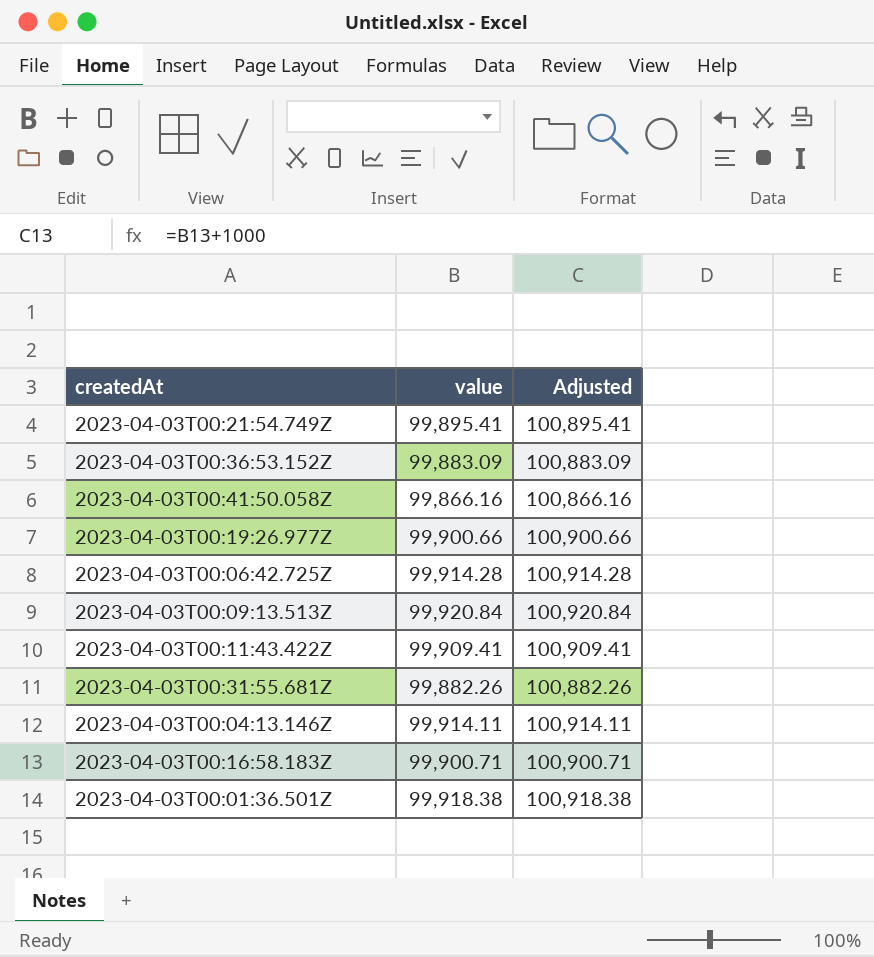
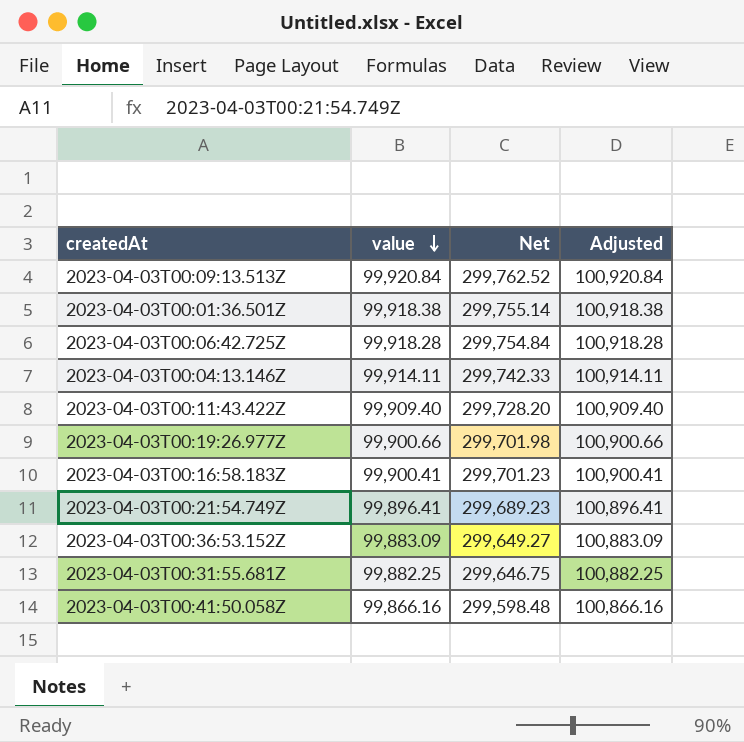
row order: none -> value descending
column Net | formula: none -> [value] * 3
2023-04-03T00:06:42.725Z | value: 99,914.28 -> 99,918.28
2023-04-03T00:06:42.725Z | Adjusted: 100,914.28 -> 100,918.28
2023-04-03T00:11:43.422Z | value: 99,909.41 -> 99,909.40
2023-04-03T00:11:43.422Z | Adjusted: 100,909.41 -> 100,909.40
2023-04-03T00:16:58.183Z | value: 99,900.71 -> 99,900.41
2023-04-03T00:16:58.183Z | Adjusted: 100,900.71 -> 100,900.41
2023-04-03T00:21:54.749Z | value: 99,895.41 -> 99,896.41
2023-04-03T00:21:54.749Z | Adjusted: 100,895.41 -> 100,896.41
2023-04-03T00:31:55.681Z | value: 99,882.26 -> 99,882.25
2023-04-03T00:31:55.681Z | Adjusted: 100,882.26 -> 100,882.25

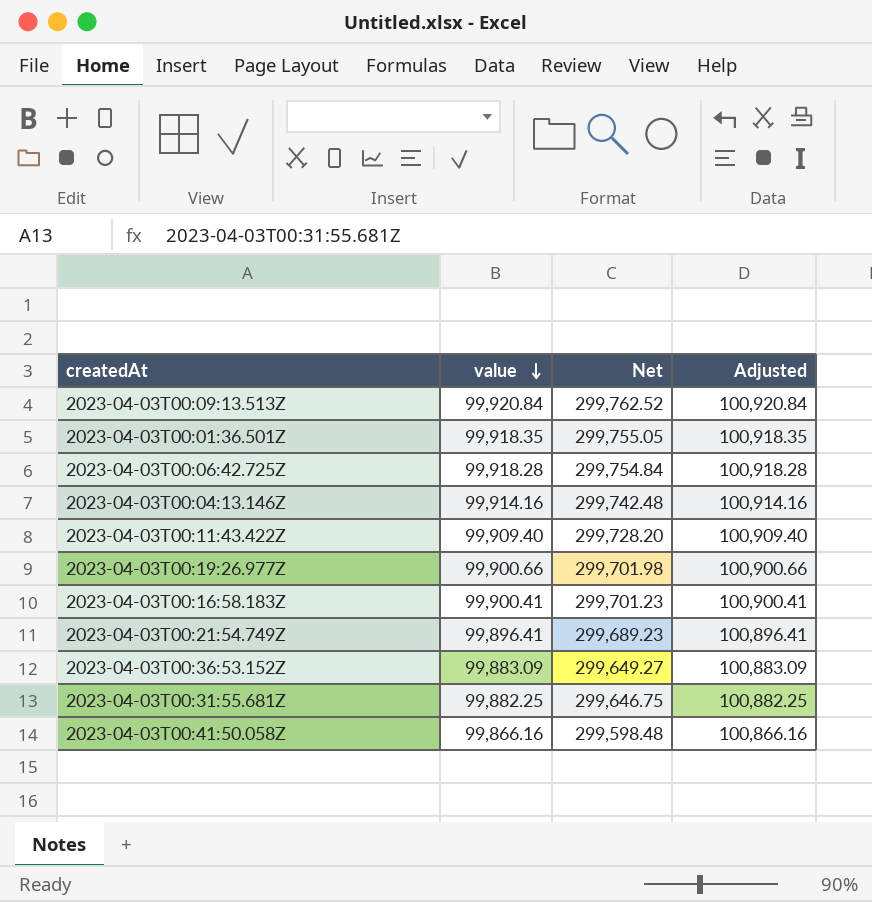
2023-04-03T00:01:36.501Z | value: 99,918.38 -> 99,918.35
2023-04-03T00:01:36.501Z | Net: 299,755.14 -> 299,755.05
2023-04-03T00:01:36.501Z | Adjusted: 100,918.38 -> 100,918.35
2023-04-03T00:04:13.146Z | value: 99,914.11 -> 99,914.16
2023-04-03T00:04:13.146Z | Net: 299,742.33 -> 299,742.48
2023-04-03T00:04:13.146Z | Adjusted: 100,914.11 -> 100,914.16

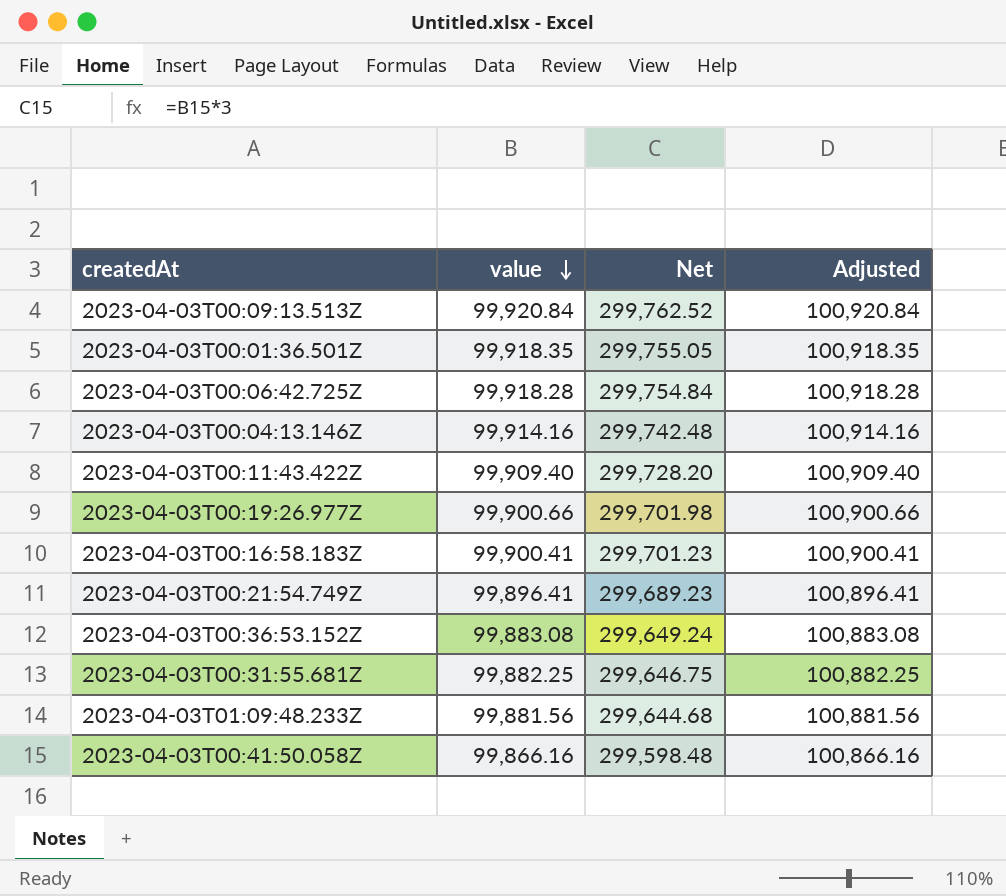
2023-04-03T00:36:53.152Z | value: 99,883.09 -> 99,883.08
2023-04-03T00:36:53.152Z | Net: 299,649.27 -> 299,649.24
2023-04-03T00:36:53.152Z | Adjusted: 100,883.09 -> 100,883.08
row 2023-04-03T01:09:48.233Z: none -> 99,881.56 | 299,644.68 | 100,881.56

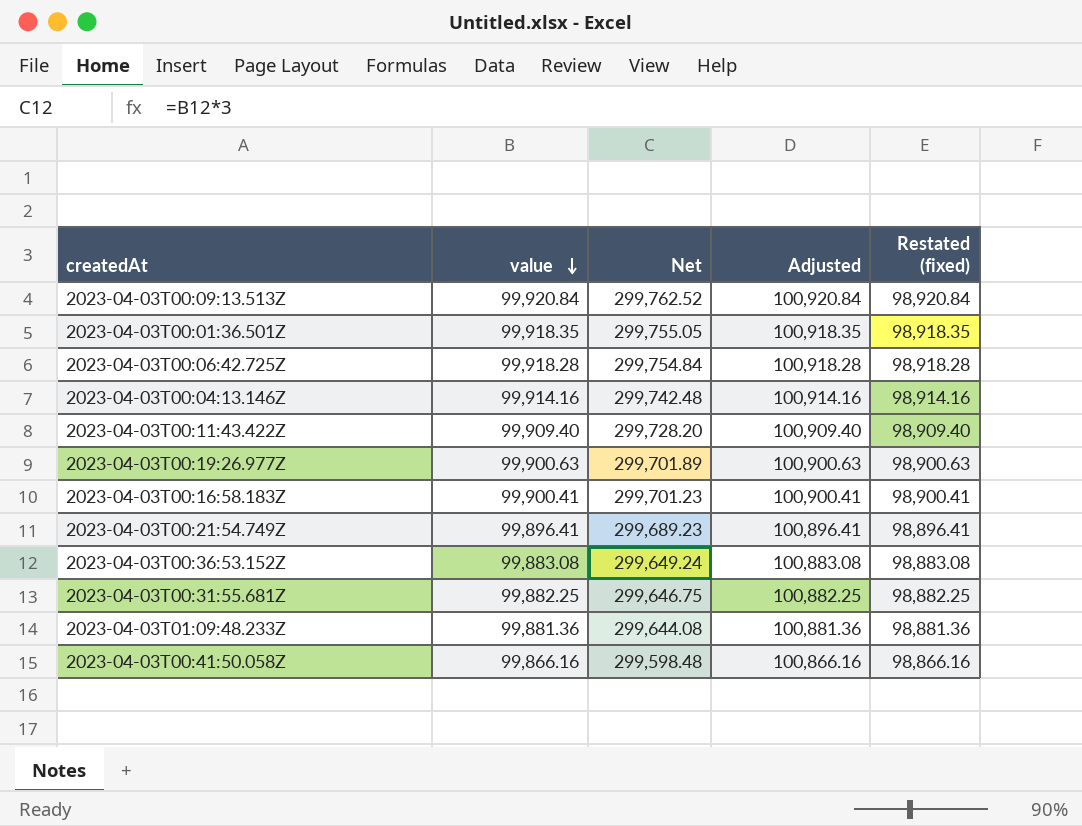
column Restated (fixed) | formula: none -> [value] - 1000
2023-04-03T00:19:26.977Z | value: 99,900.66 -> 99,900.63
2023-04-03T00:19:26.977Z | Net: 299,701.98 -> 299,701.89
2023-04-03T00:19:26.977Z | Adjusted: 100,900.66 -> 100,900.63
2023-04-03T01:09:48.233Z | value: 99,881.56 -> 99,881.36
2023-04-03T01:09:48.233Z | Net: 299,644.68 -> 299,644.08
2023-04-03T01:09:48.233Z | Adjusted: 100,881.56 -> 100,881.36

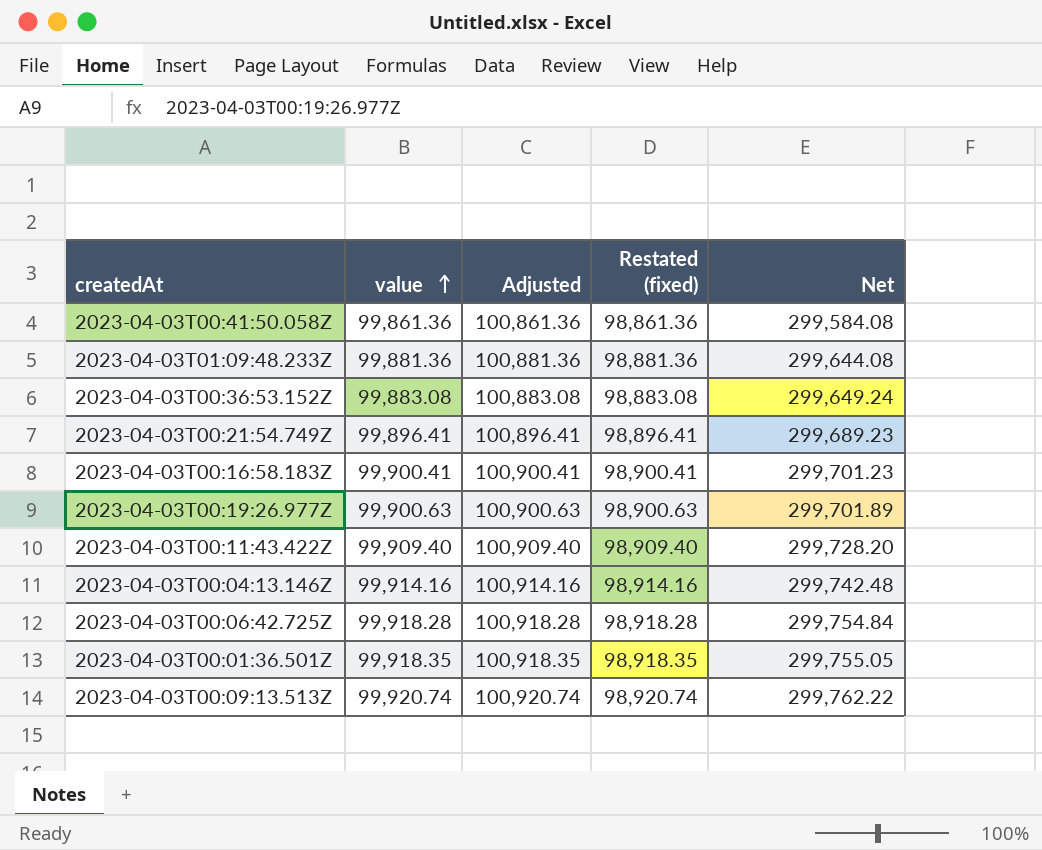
row order: value descending -> value ascending
column Net | position: 3 -> 5
row 2023-04-03T00:31:55.681Z: 99,882.25 | 299,646.75 | 100,882.25 | 98,882.25 -> none
2023-04-03T00:41:50.058Z | value: 99,866.16 -> 99,861.36
2023-04-03T00:41:50.058Z | Adjusted: 100,866.16 -> 100,861.36
2023-04-03T00:41:50.058Z | Restated (fixed): 98,866.16 -> 98,861.36
2023-04-03T00:41:50.058Z | Net: 299,598.48 -> 299,584.08
2023-04-03T00:09:13.513Z | value: 99,920.84 -> 99,920.74
2023-04-03T00:09:13.513Z | Adjusted: 100,920.84 -> 100,920.74
2023-04-03T00:09:13.513Z | Restated (fixed): 98,920.84 -> 98,920.74
2023-04-03T00:09:13.513Z | Net: 299,762.52 -> 299,762.22

